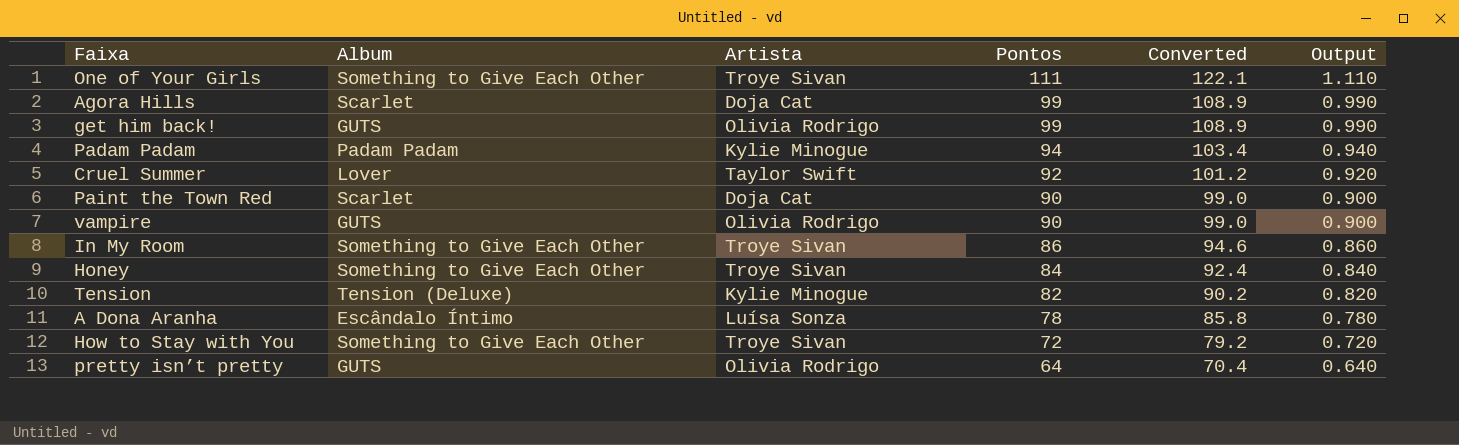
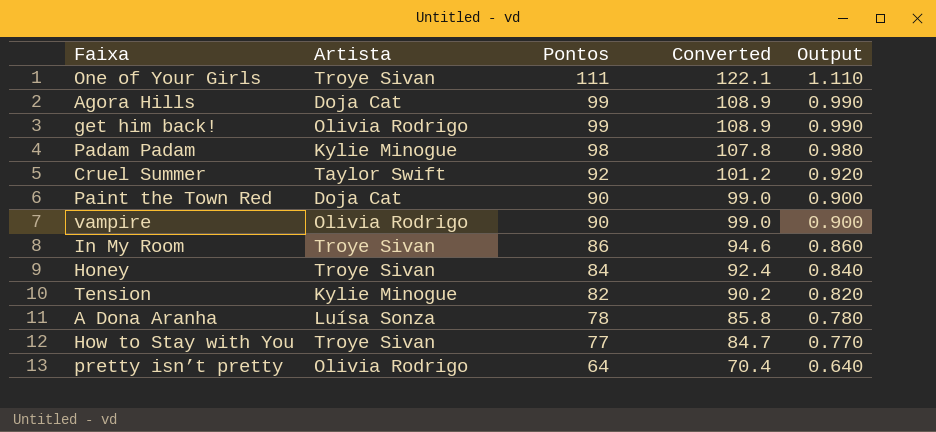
column Album | position: 2 -> none
Padam Padam | Pontos: 94 -> 98
Padam Padam | Converted: 103.4 -> 107.8
Padam Padam | Output: 0.940 -> 0.980
How to Stay with You | Pontos: 72 -> 77
How to Stay with You | Converted: 79.2 -> 84.7
How to Stay with You | Output: 0.720 -> 0.770

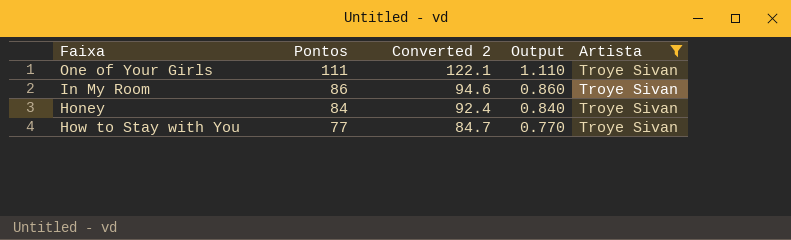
filter: none -> Artista = Troye Sivan
column name: Converted -> Converted 2
column Artista | position: 2 -> 5

